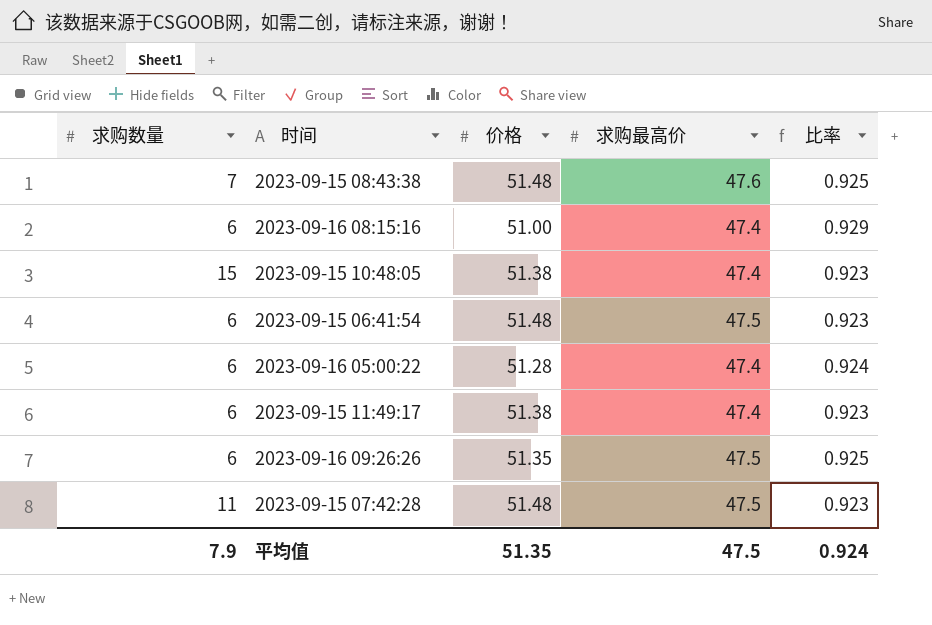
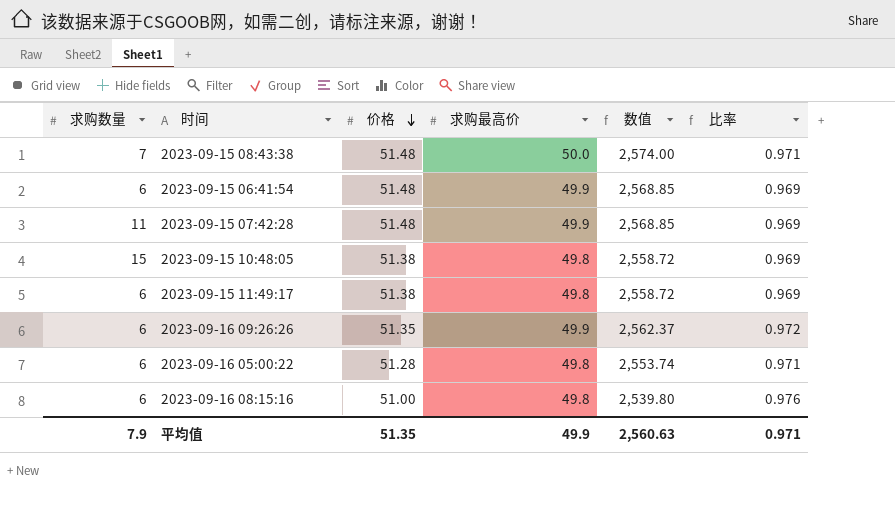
row order: none -> 价格 descending
column 数值 | formula: none -> [价格] * [求购最高价]
2023-09-15 08:43:38 | 求购最高价: 47.6 -> 50.0
2023-09-15 08:43:38 | 比率: 0.925 -> 0.971
2023-09-15 06:41:54 | 求购最高价: 47.5 -> 49.9
2023-09-15 06:41:54 | 比率: 0.923 -> 0.969
2023-09-15 07:42:28 | 求购最高价: 47.5 -> 49.9
2023-09-15 07:42:28 | 比率: 0.923 -> 0.969
2023-09-15 10:48:05 | 求购最高价: 47.4 -> 49.8
2023-09-15 10:48:05 | 比率: 0.923 -> 0.969
2023-09-15 11:49:17 | 求购最高价: 47.4 -> 49.8
2023-09-15 11:49:17 | 比率: 0.923 -> 0.969
2023-09-16 09:26:26 | 求购最高价: 47.5 -> 49.9
2023-09-16 09:26:26 | 比率: 0.925 -> 0.972
2023-09-16 05:00:22 | 求购最高价: 47.4 -> 49.8
2023-09-16 05:00:22 | 比率: 0.924 -> 0.971
2023-09-16 08:15:16 | 求购最高价: 47.4 -> 49.8
2023-09-16 08:15:16 | 比率: 0.929 -> 0.976
平均值 | 求购最高价: 47.5 -> 49.9
平均值 | 比率: 0.924 -> 0.971

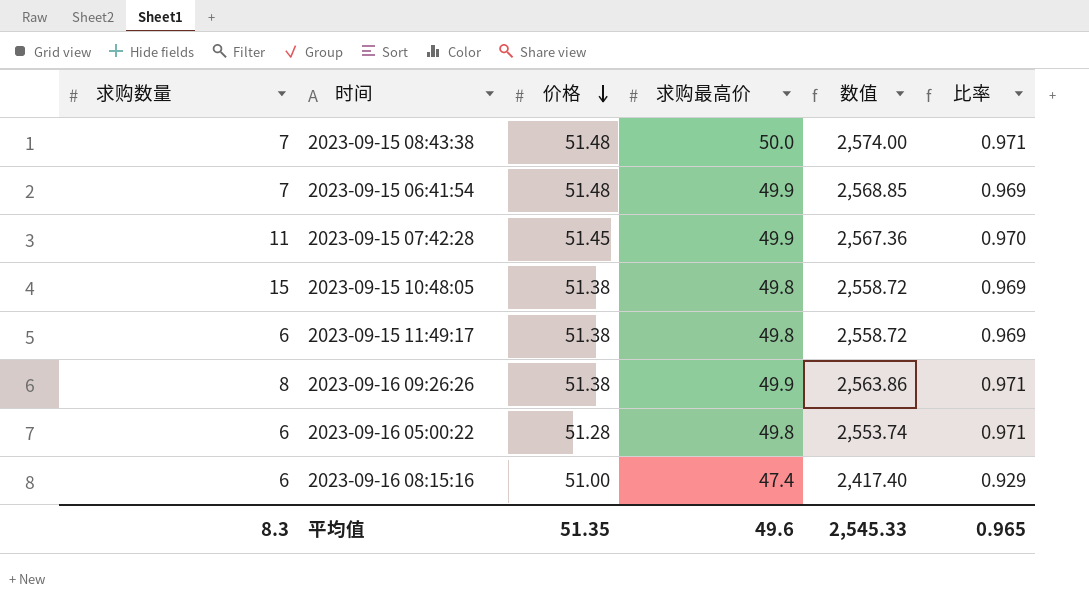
2023-09-15 06:41:54 | 求购数量: 6 -> 7
2023-09-15 07:42:28 | 价格: 51.48 -> 51.45
2023-09-15 07:42:28 | 数值: 2,568.85 -> 2,567.36
2023-09-15 07:42:28 | 比率: 0.969 -> 0.970
2023-09-16 09:26:26 | 求购数量: 6 -> 8
2023-09-16 09:26:26 | 价格: 51.35 -> 51.38
2023-09-16 09:26:26 | 数值: 2,562.37 -> 2,563.86
2023-09-16 09:26:26 | 比率: 0.972 -> 0.971
2023-09-16 08:15:16 | 求购最高价: 49.8 -> 47.4
2023-09-16 08:15:16 | 数值: 2,539.80 -> 2,417.40
2023-09-16 08:15:16 | 比率: 0.976 -> 0.929
平均值 | 求购数量: 7.9 -> 8.3
平均值 | 求购最高价: 49.9 -> 49.6
平均值 | 数值: 2,560.63 -> 2,545.33
平均值 | 比率: 0.971 -> 0.965

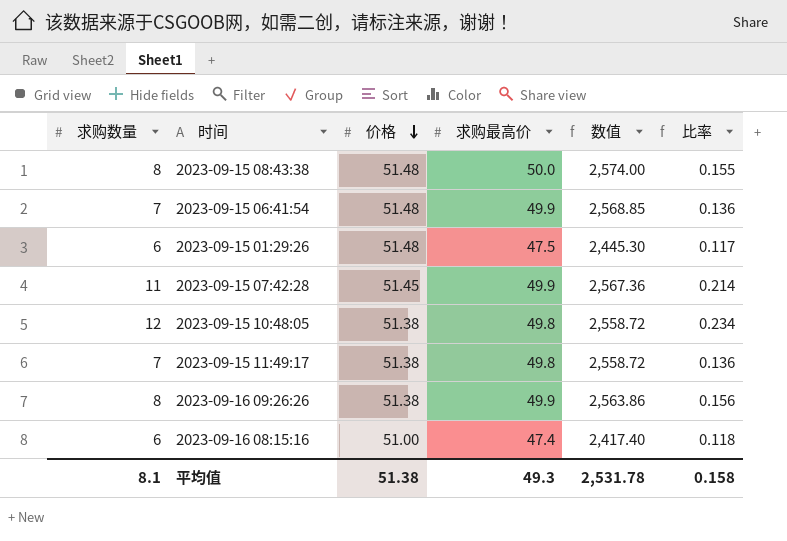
column 比率 | formula: [求购最高价] / [价格] -> [求购数量] / [价格]
row 2023-09-16 05:00:22: 6 | 51.28 | 49.8 | 2,553.74 | 0.971 -> none
2023-09-15 08:43:38 | 求购数量: 7 -> 8
row 2023-09-15 01:29:26: none -> 6 | 51.48 | 47.5 | 2,445.30 | 0.117
2023-09-15 10:48:05 | 求购数量: 15 -> 12
2023-09-15 11:49:17 | 求购数量: 6 -> 7
平均值 | 求购数量: 8.3 -> 8.1
平均值 | 价格: 51.35 -> 51.38
平均值 | 求购最高价: 49.6 -> 49.3
平均值 | 数值: 2,545.33 -> 2,531.78
平均值 | 比率: 0.965 -> 0.158

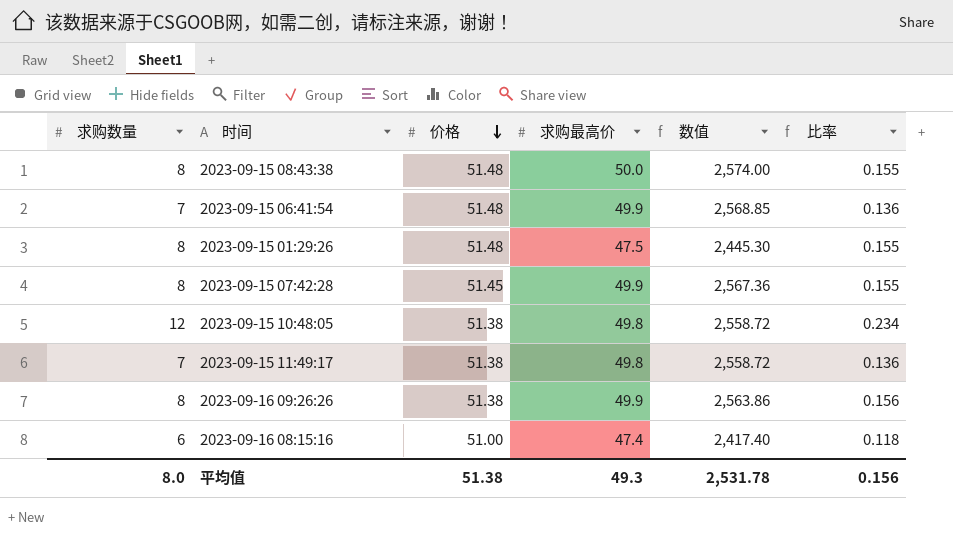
2023-09-15 01:29:26 | 求购数量: 6 -> 8
2023-09-15 01:29:26 | 比率: 0.117 -> 0.155
2023-09-15 07:42:28 | 求购数量: 11 -> 8
2023-09-15 07:42:28 | 比率: 0.214 -> 0.155
平均值 | 求购数量: 8.1 -> 8.0
平均值 | 比率: 0.158 -> 0.156

